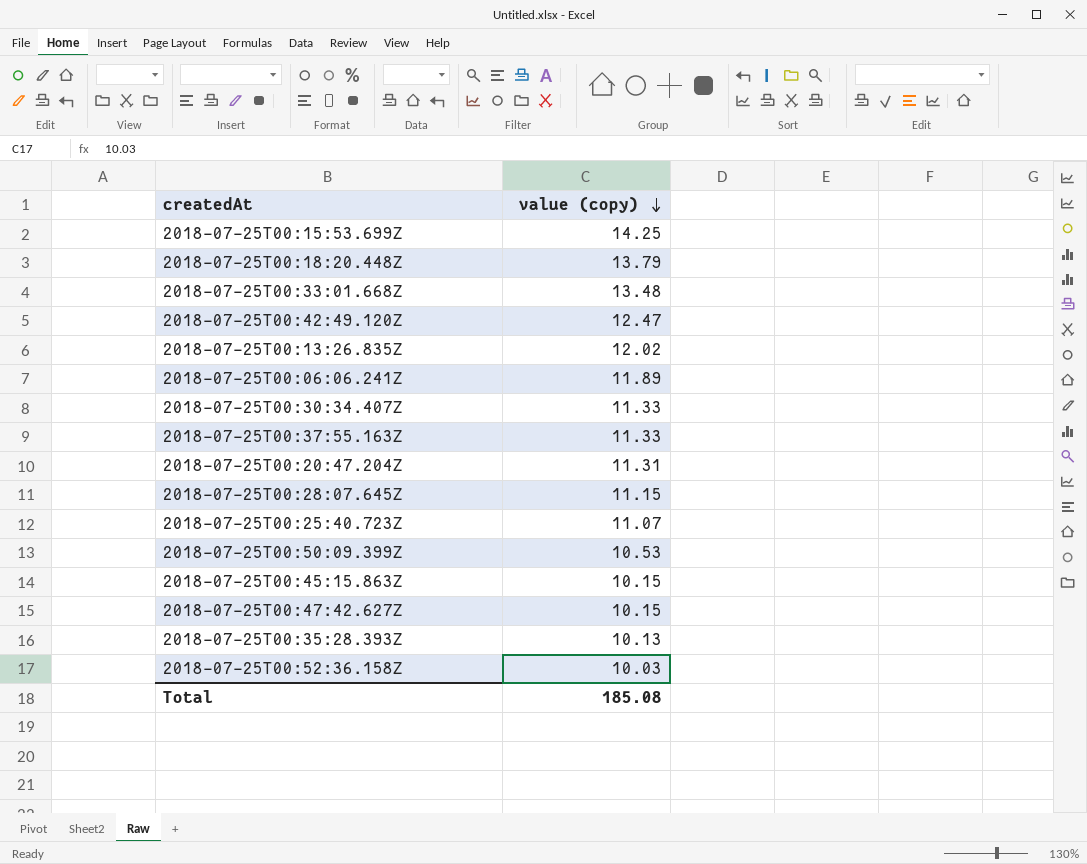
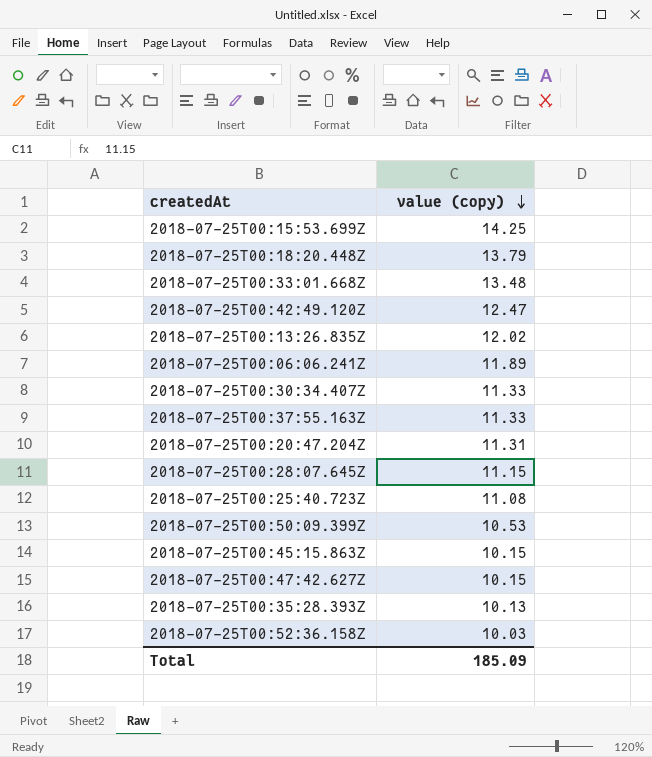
2018-07-25T00:25:40.723Z | value (copy): 11.07 -> 11.08
Total | value (copy): 185.08 -> 185.09

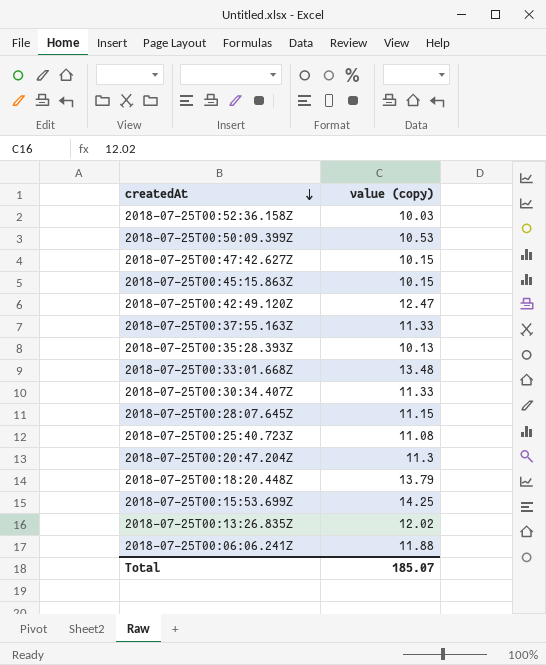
row order: value (copy) descending -> createdAt descending
2018-07-25T00:20:47.204Z | value (copy): 11.31 -> 11.3
2018-07-25T00:06:06.241Z | value (copy): 11.89 -> 11.88
Total | value (copy): 185.09 -> 185.07

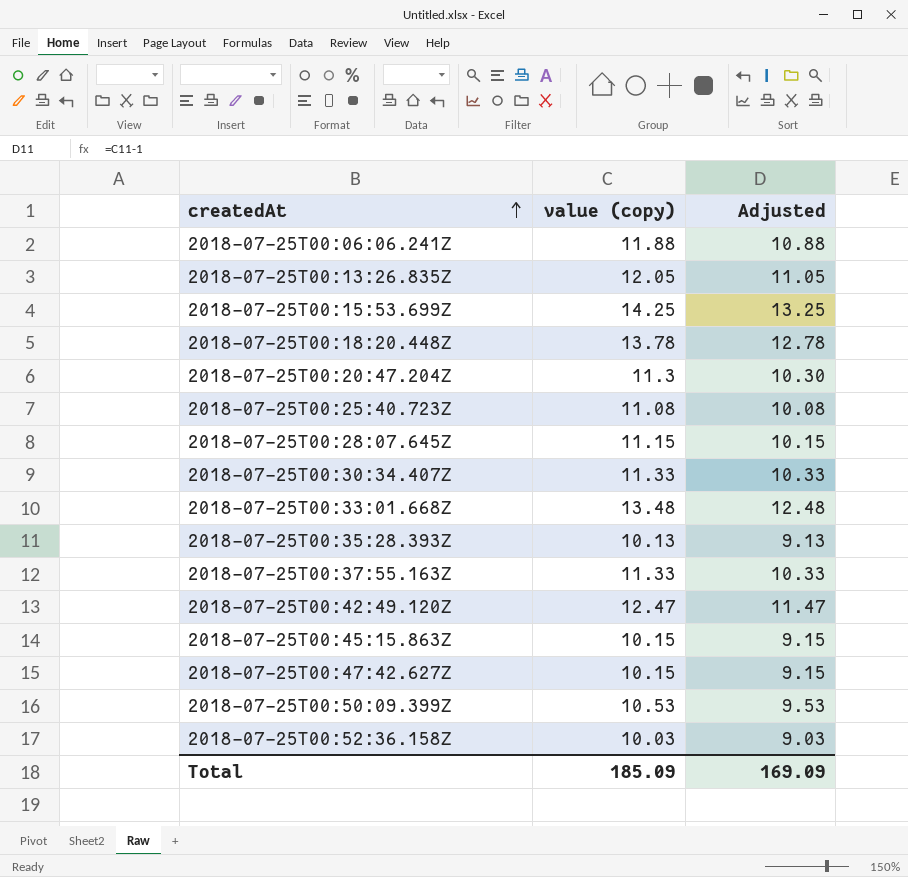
row order: createdAt descending -> createdAt ascending
column Adjusted | formula: none -> [value (copy)] - 1
2018-07-25T00:13:26.835Z | value (copy): 12.02 -> 12.05
2018-07-25T00:18:20.448Z | value (copy): 13.79 -> 13.78
Total | value (copy): 185.07 -> 185.09

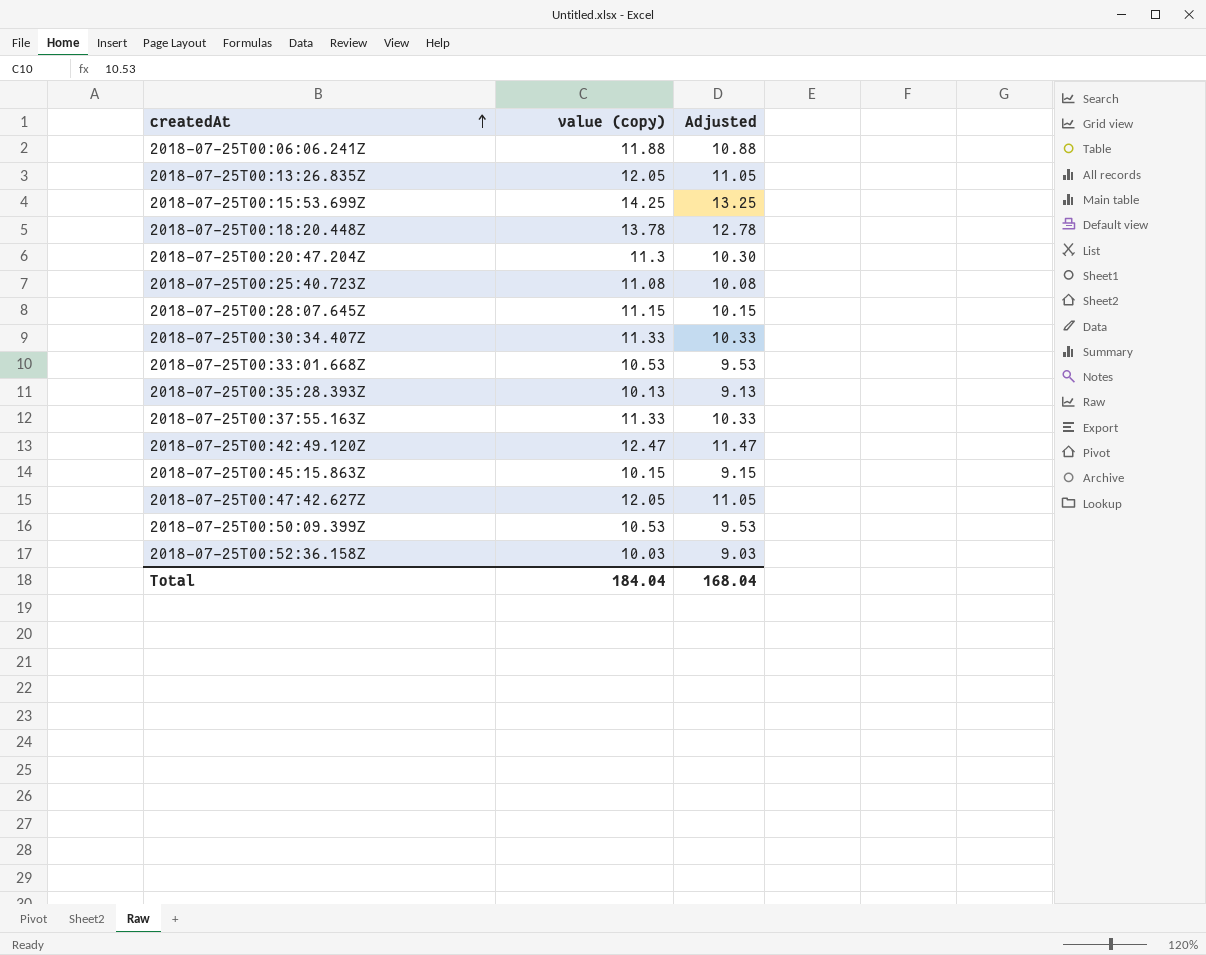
2018-07-25T00:33:01.668Z | value (copy): 13.48 -> 10.53
2018-07-25T00:33:01.668Z | Adjusted: 12.48 -> 9.53
2018-07-25T00:47:42.627Z | value (copy): 10.15 -> 12.05
2018-07-25T00:47:42.627Z | Adjusted: 9.15 -> 11.05
Total | value (copy): 185.09 -> 184.04
Total | Adjusted: 169.09 -> 168.04

